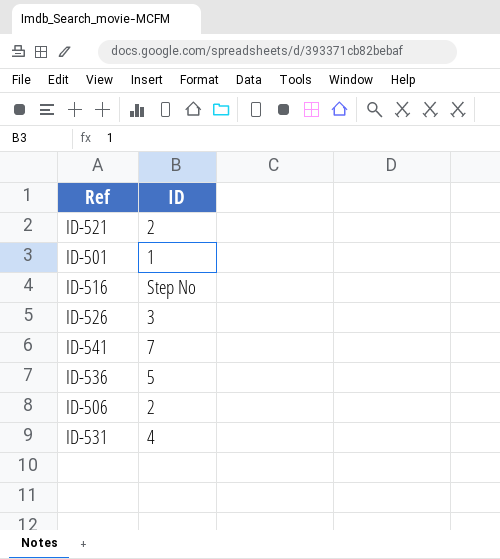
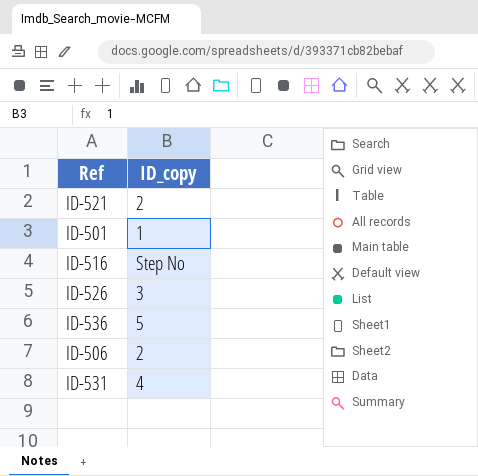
column name: ID -> ID_copy
row ID-541: 7 -> none

